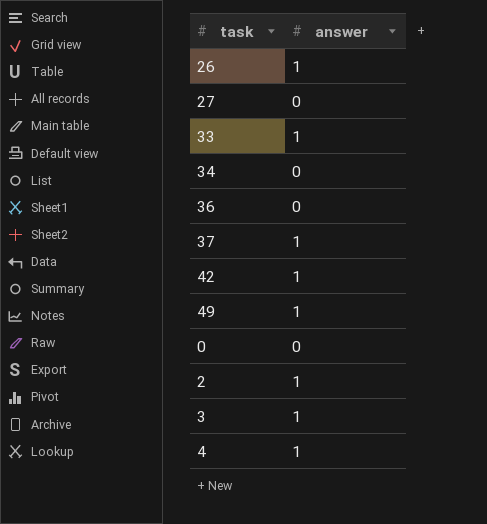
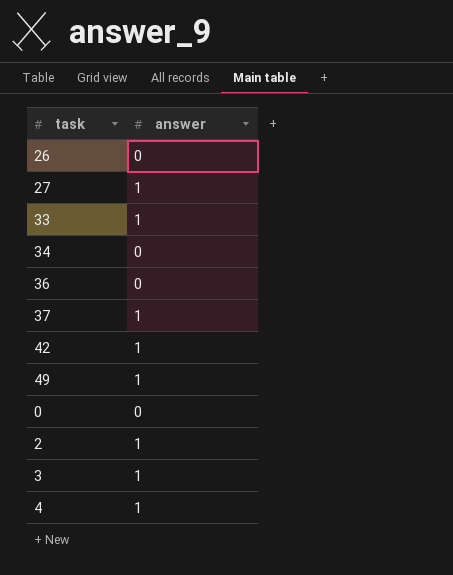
26 | answer: 1 -> 0
27 | answer: 0 -> 1

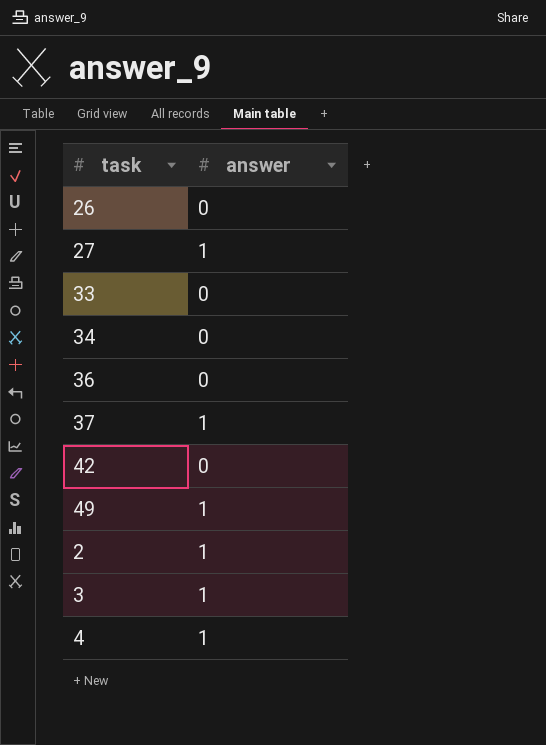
row 0: 0 -> none
33 | answer: 1 -> 0
42 | answer: 1 -> 0

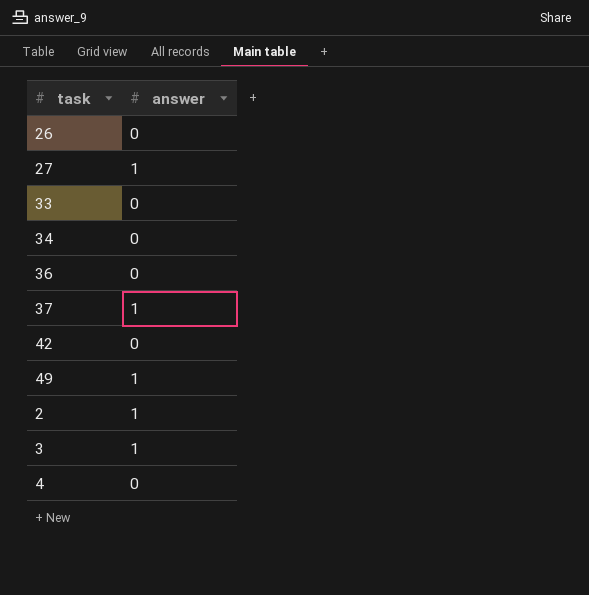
4 | answer: 1 -> 0

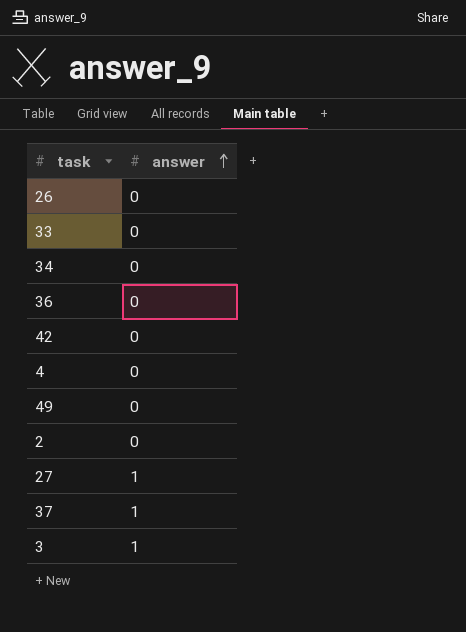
row order: none -> answer ascending
49 | answer: 1 -> 0
2 | answer: 1 -> 0

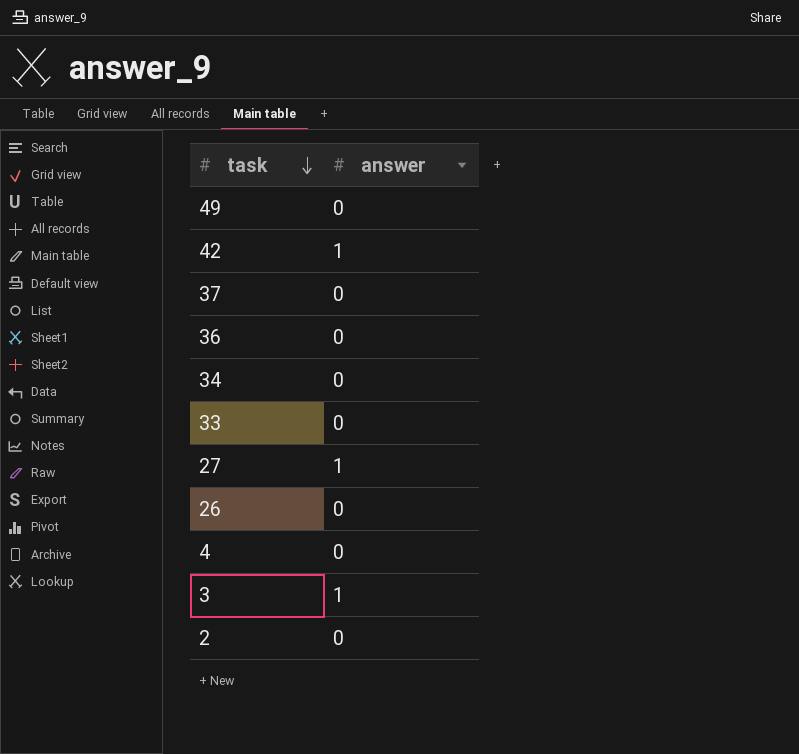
row order: answer ascending -> task descending
42 | answer: 0 -> 1
37 | answer: 1 -> 0

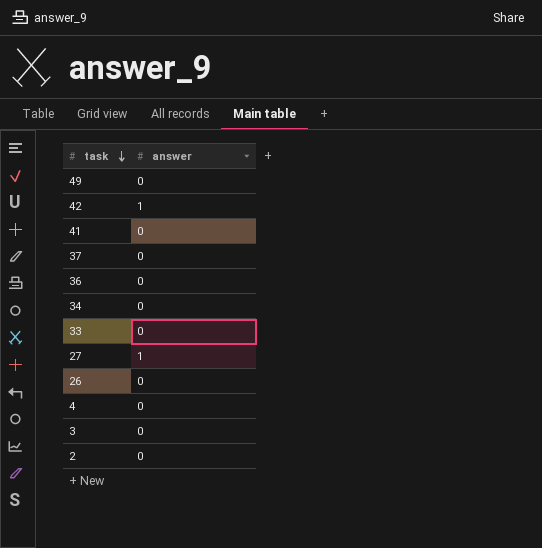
row 41: none -> 0
3 | answer: 1 -> 0

